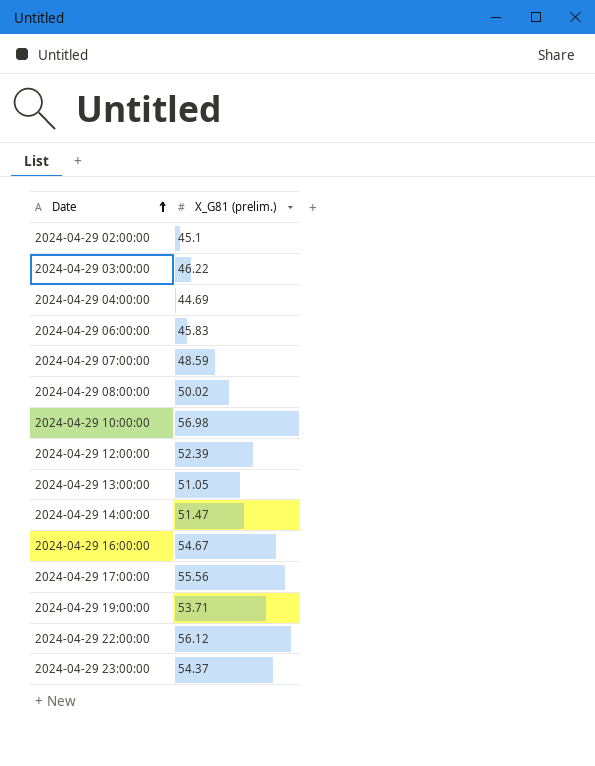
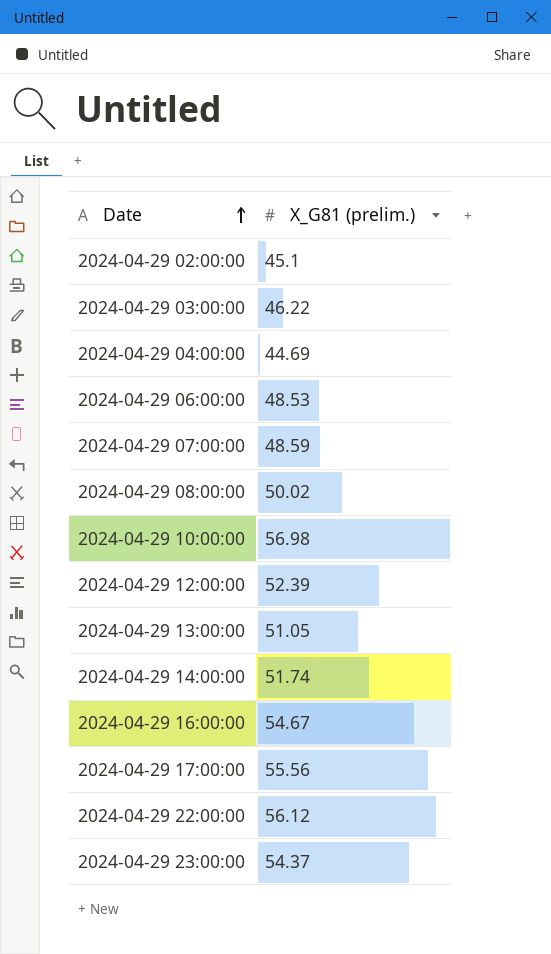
row 2024-04-29 19:00:00: 53.71 -> none
2024-04-29 06:00:00 | X_G81 (prelim.): 45.83 -> 48.53
2024-04-29 14:00:00 | X_G81 (prelim.): 51.47 -> 51.74

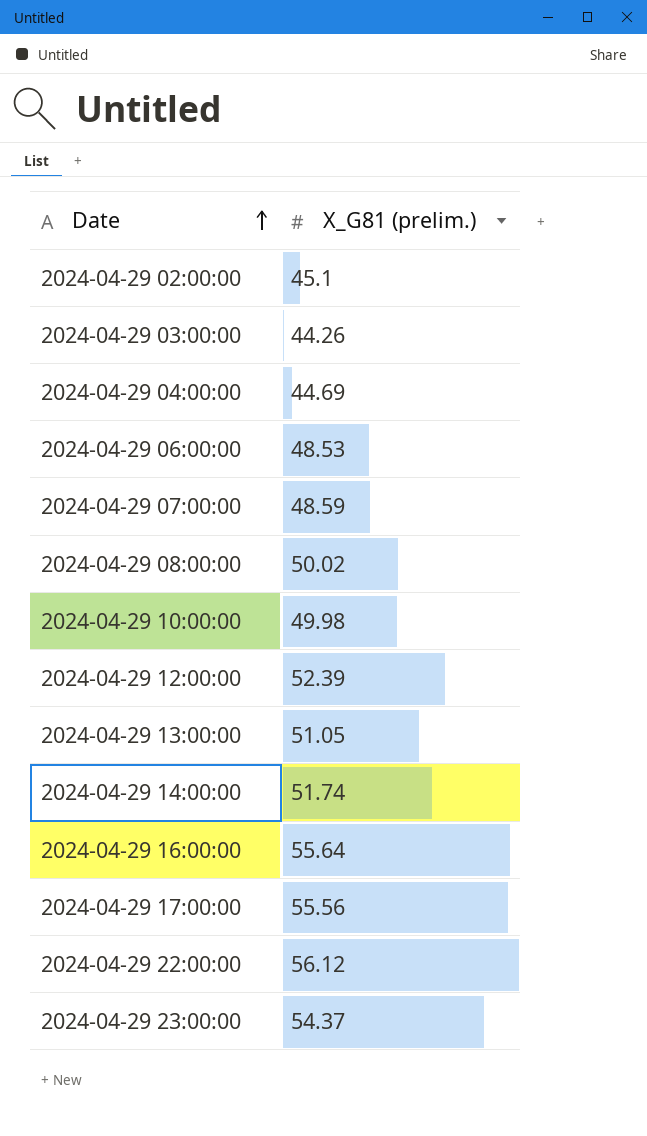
2024-04-29 03:00:00 | X_G81 (prelim.): 46.22 -> 44.26
2024-04-29 10:00:00 | X_G81 (prelim.): 56.98 -> 49.98
2024-04-29 16:00:00 | X_G81 (prelim.): 54.67 -> 55.64

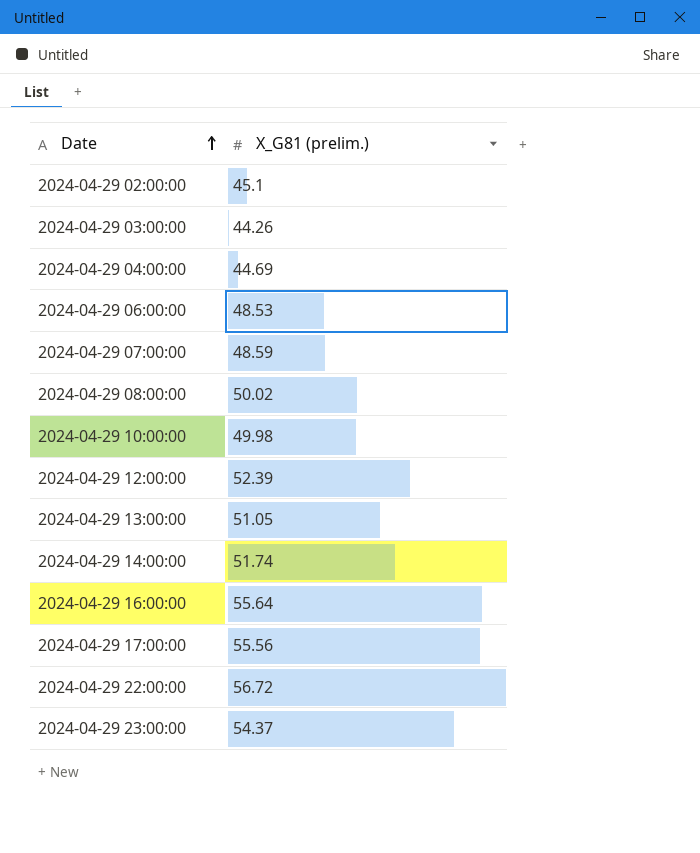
2024-04-29 22:00:00 | X_G81 (prelim.): 56.12 -> 56.72

